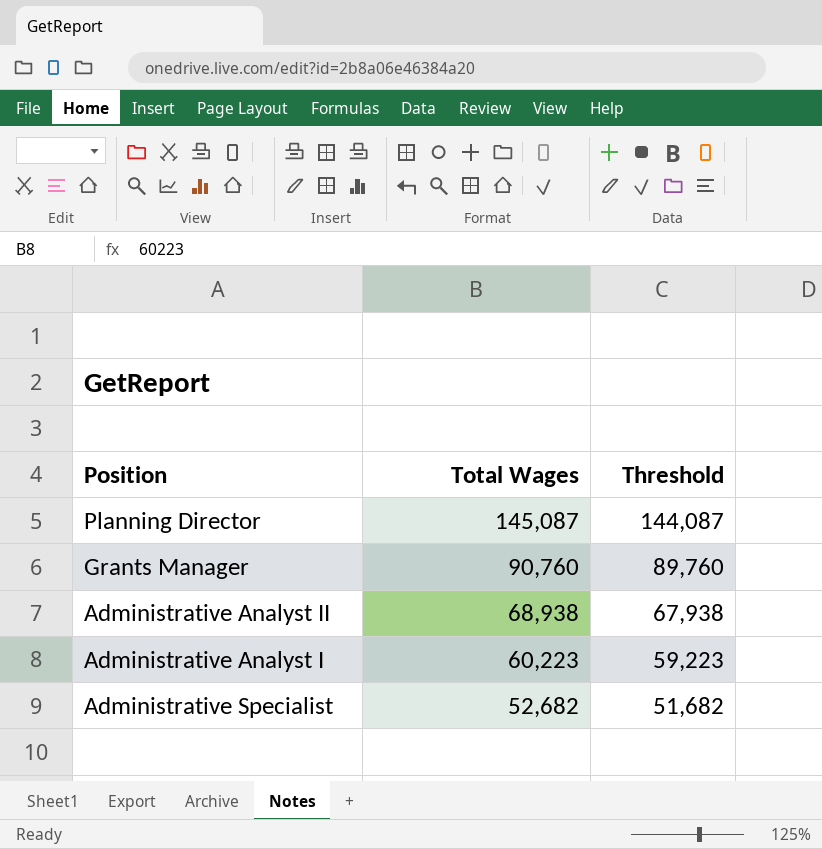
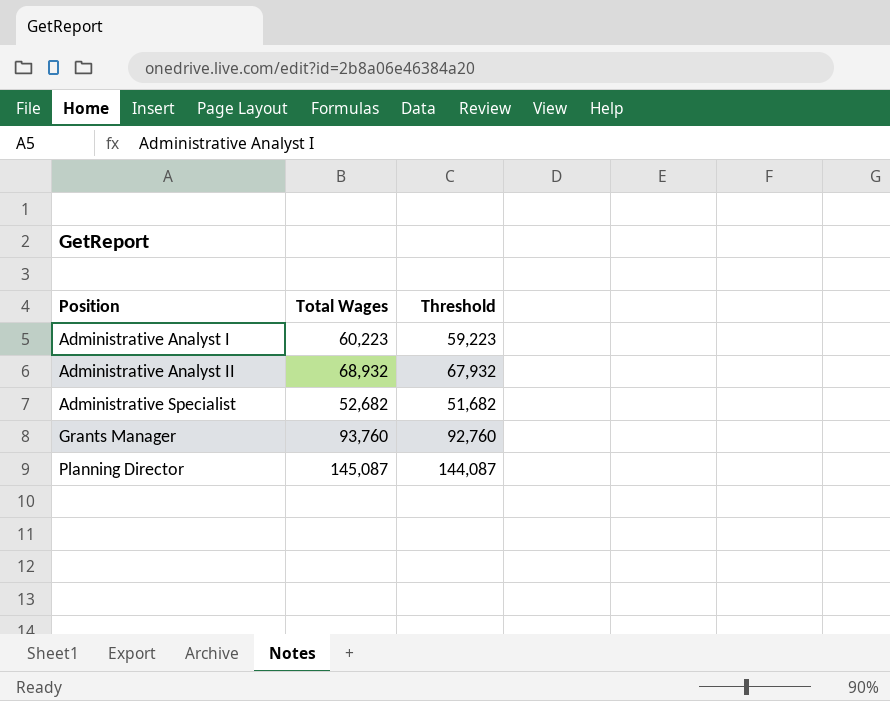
row order: Total Wages descending -> Position ascending
Administrative Analyst II | Total Wages: 68,938 -> 68,932
Administrative Analyst II | Threshold: 67,938 -> 67,932
Grants Manager | Total Wages: 90,760 -> 93,760
Grants Manager | Threshold: 89,760 -> 92,760

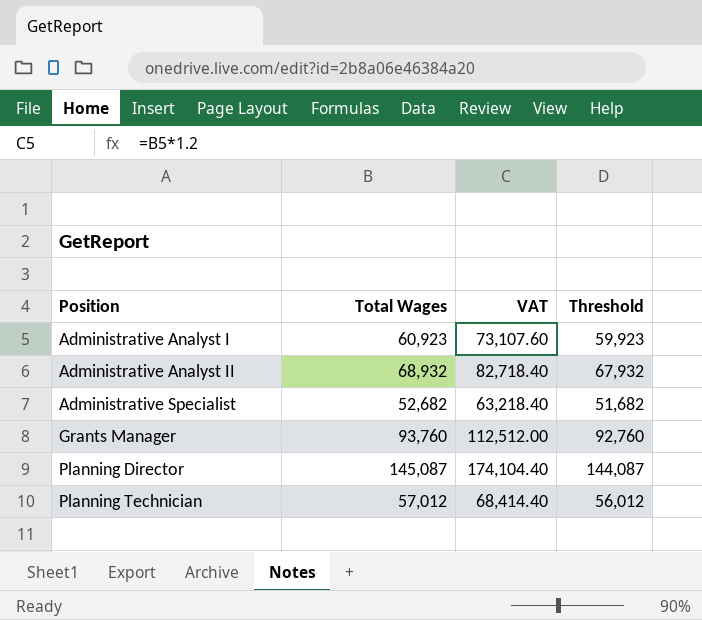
column VAT | formula: none -> [Total Wages] * 1.2
Administrative Analyst I | Total Wages: 60,223 -> 60,923
Administrative Analyst I | Threshold: 59,223 -> 59,923
row Planning Technician: none -> 57,012 | 68,414.40 | 56,012

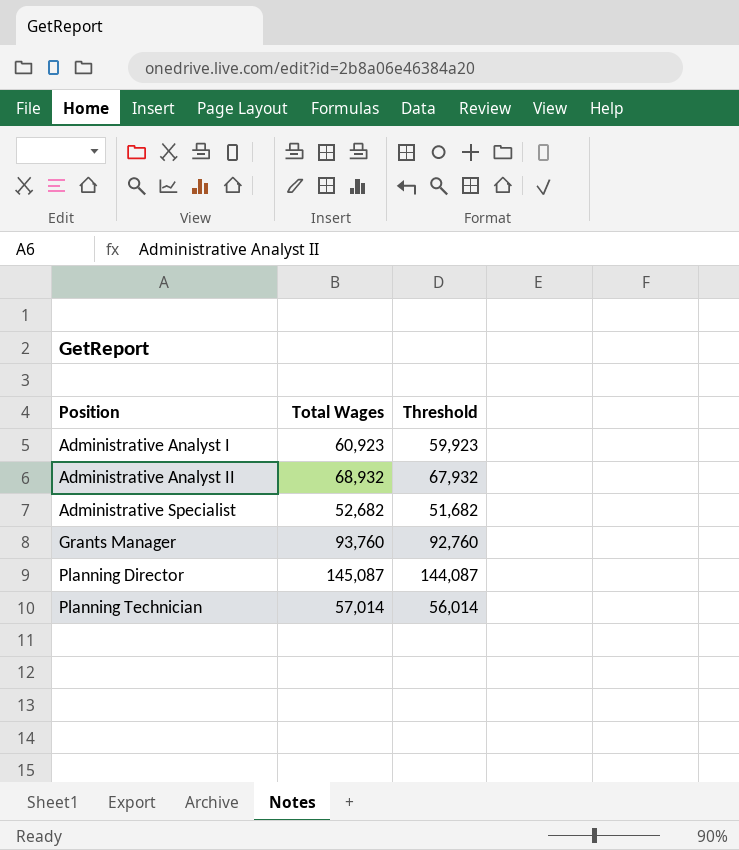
column VAT | formula: [Total Wages] * 1.2 -> none
Planning Technician | Total Wages: 57,012 -> 57,014
Planning Technician | Threshold: 56,012 -> 56,014

